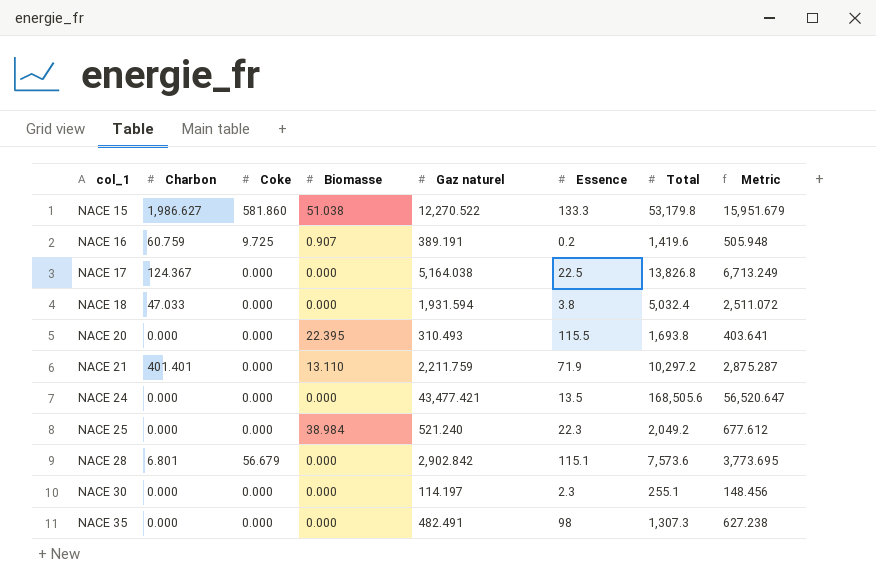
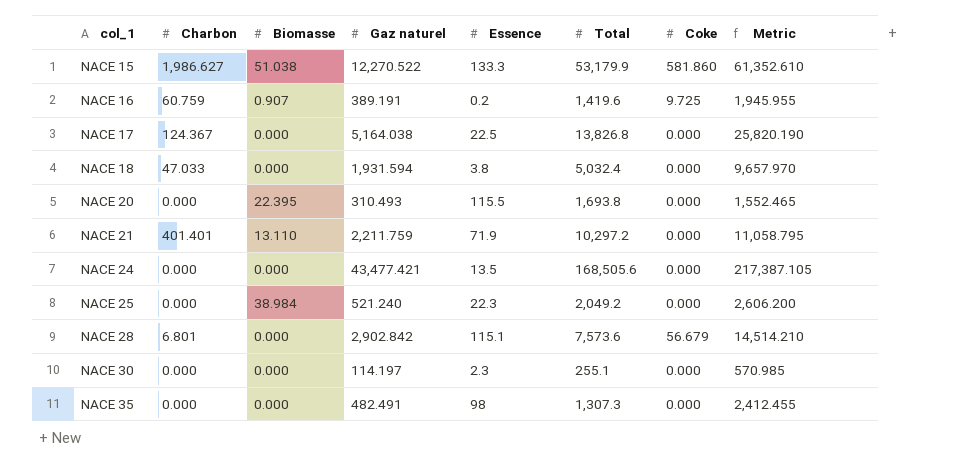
column Coke | position: 3 -> 7
column Metric | formula: [Gaz naturel] * 1.3 -> [Gaz naturel] * 5
NACE 15 | Total: 53,179.8 -> 53,179.9

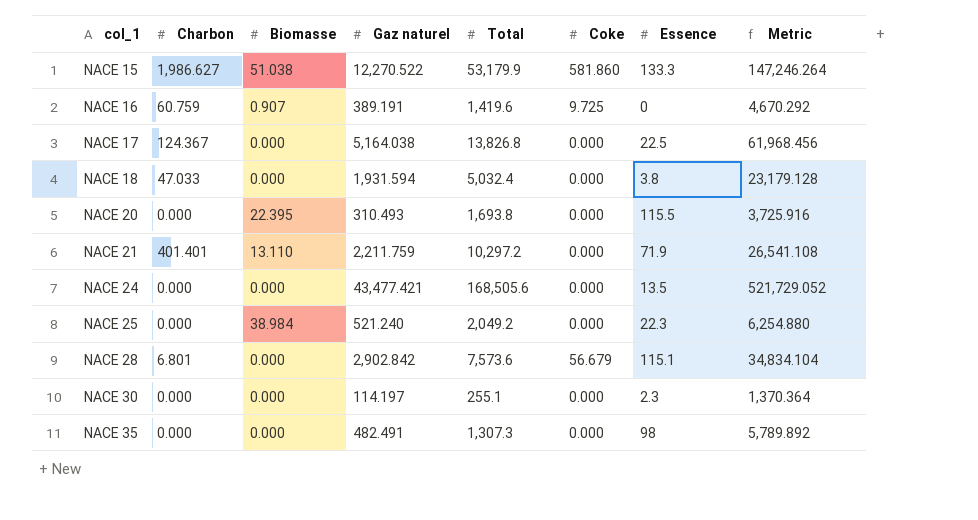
column Essence | position: 5 -> 7
column Metric | formula: [Gaz naturel] * 5 -> [Gaz naturel] * 12
NACE 16 | Essence: 0.2 -> 0

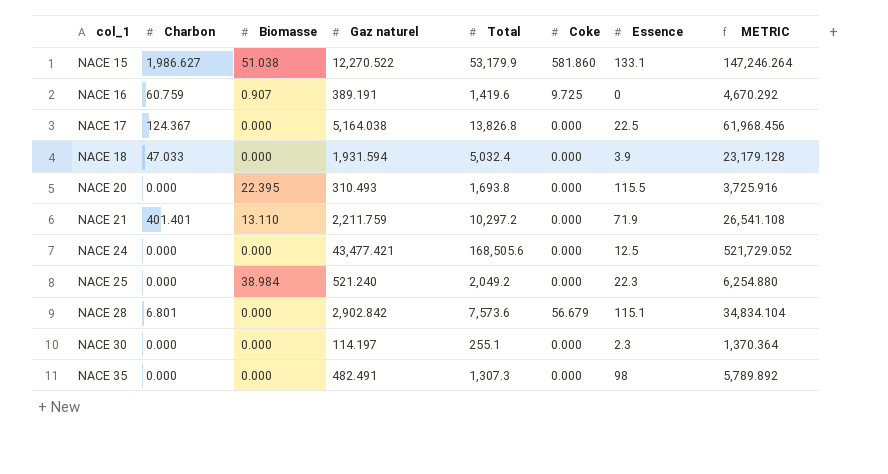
column name: Metric -> METRIC
NACE 15 | Essence: 133.3 -> 133.1
NACE 18 | Essence: 3.8 -> 3.9
NACE 24 | Essence: 13.5 -> 12.5

